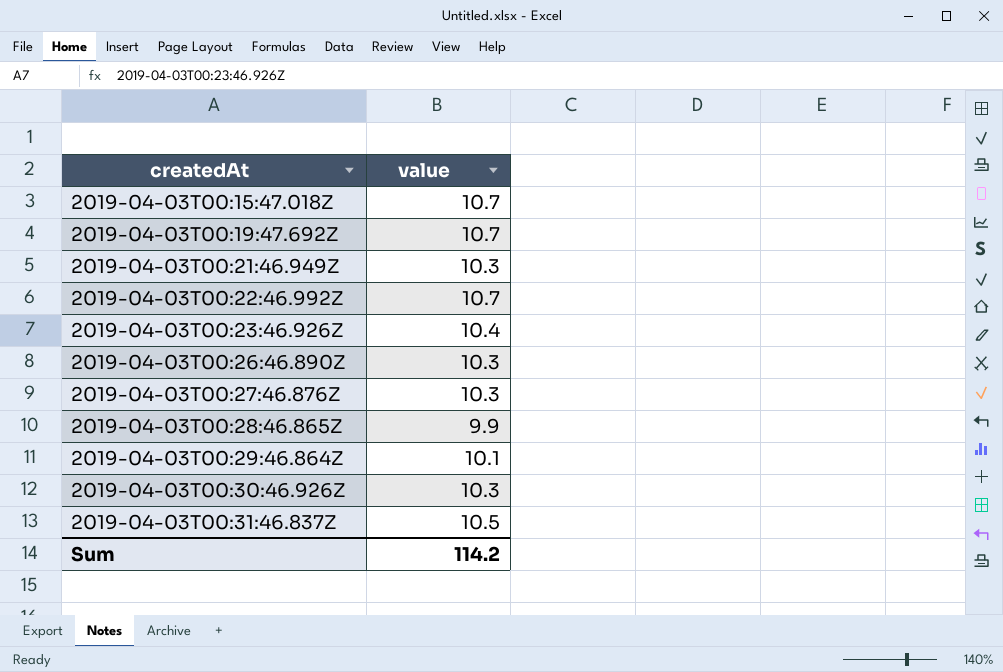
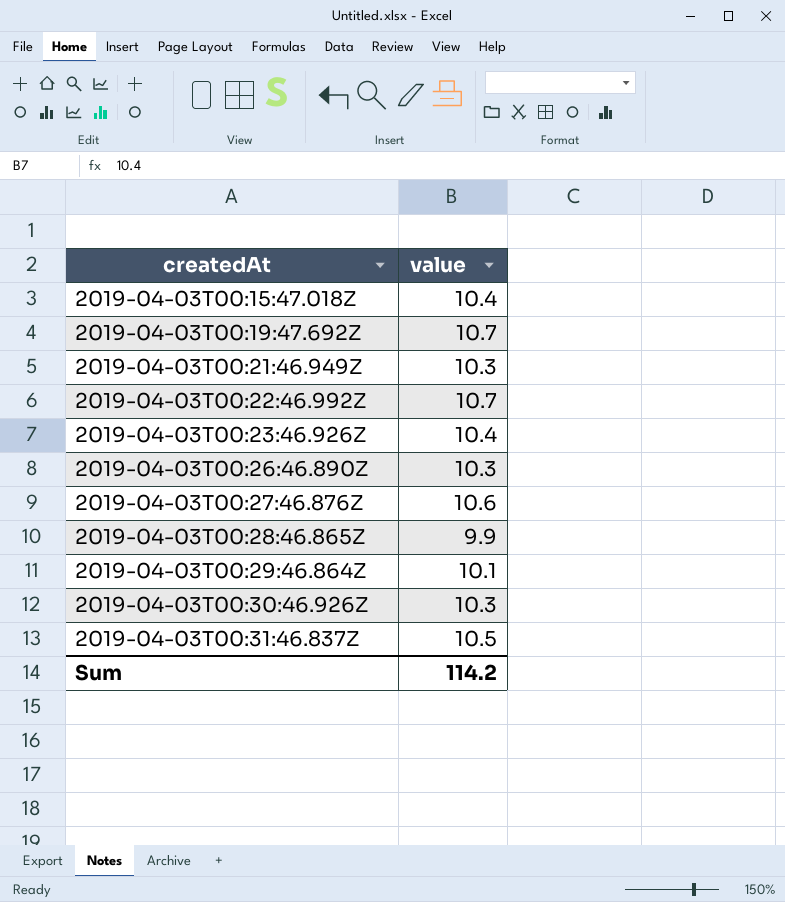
2019-04-03T00:15:47.018Z | value: 10.7 -> 10.4
2019-04-03T00:27:46.876Z | value: 10.3 -> 10.6

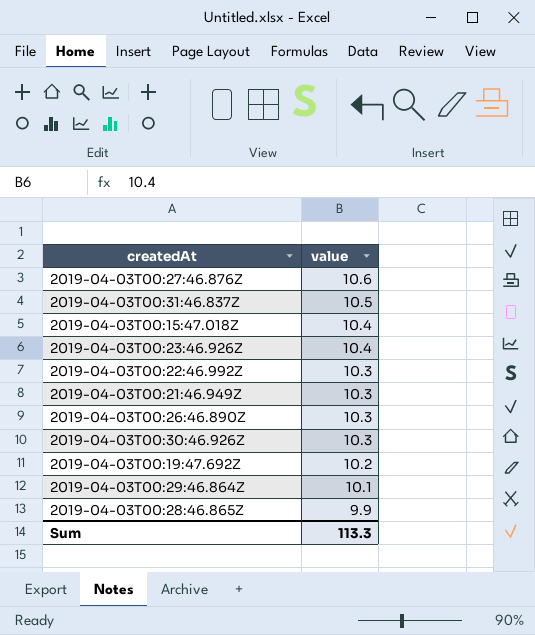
row order: createdAt ascending -> value descending
2019-04-03T00:22:46.992Z | value: 10.7 -> 10.3
2019-04-03T00:19:47.692Z | value: 10.7 -> 10.2
Sum | value: 114.2 -> 113.3

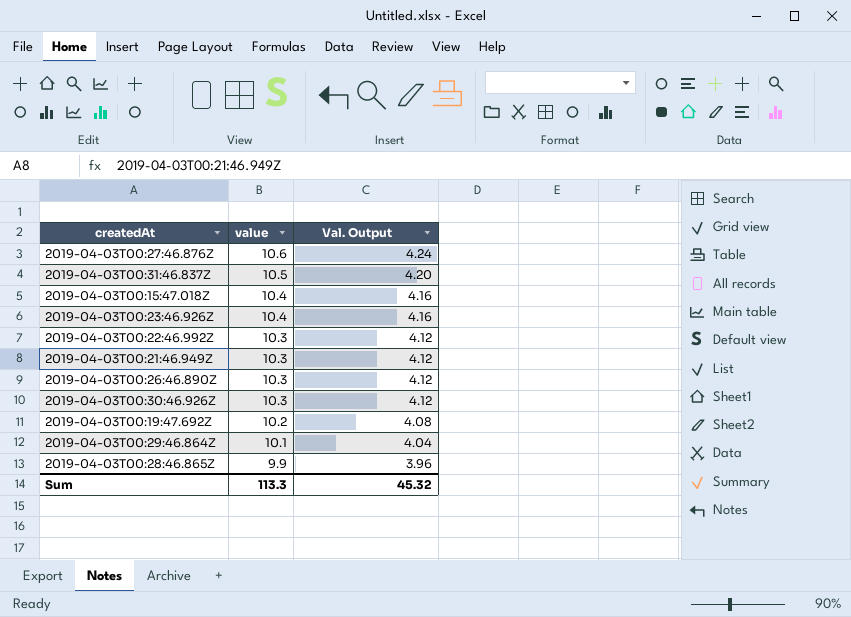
column Val. Output | formula: none -> [value] * 0.4

